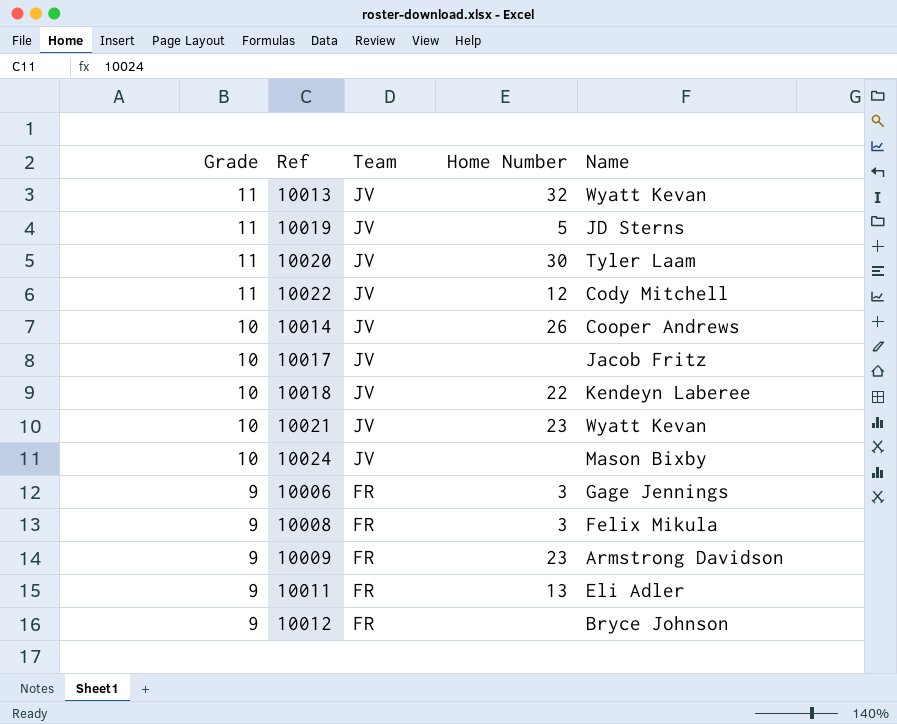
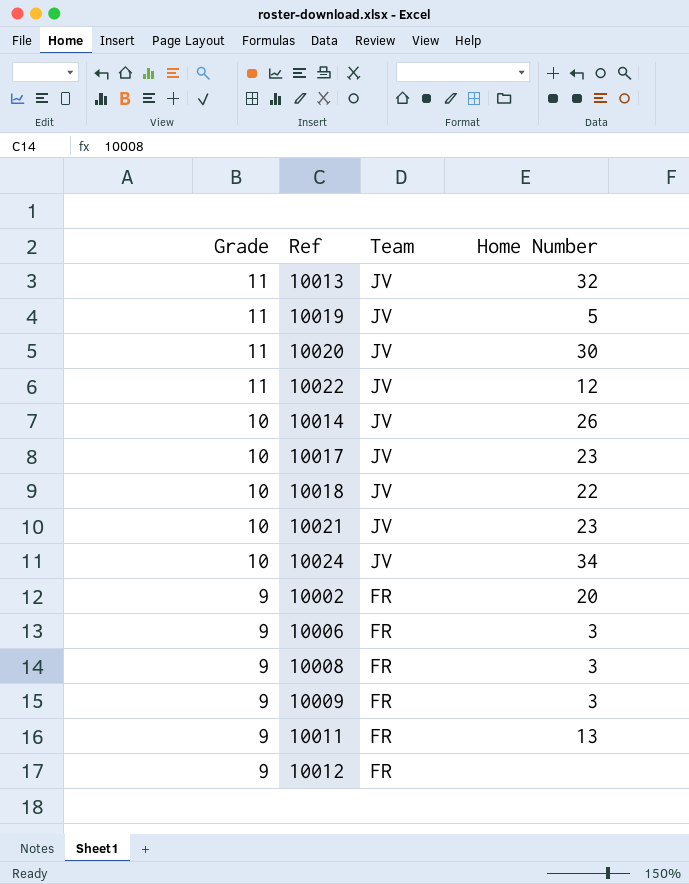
column Name | position: 5 -> none
10017 | Home Number: none -> 23
10024 | Home Number: none -> 34
row 10002: none -> 9 | FR | 20
10009 | Home Number: 23 -> 3

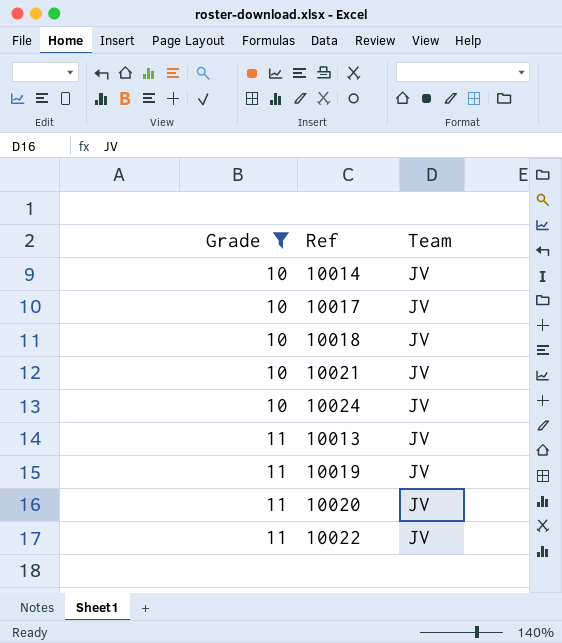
filter: none -> Grade != 9
row order: Grade descending -> Grade ascending
column Home Number | position: 4 -> none

